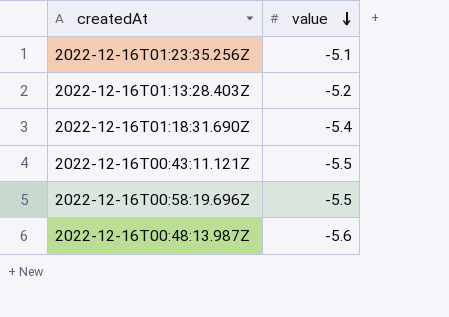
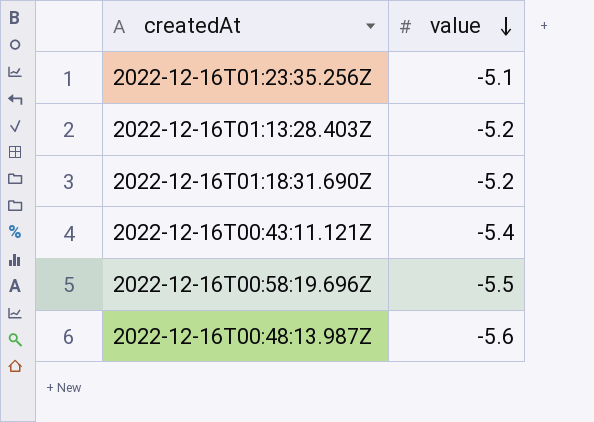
2022-12-16T01:18:31.690Z | value: -5.4 -> -5.2
2022-12-16T00:43:11.121Z | value: -5.5 -> -5.4

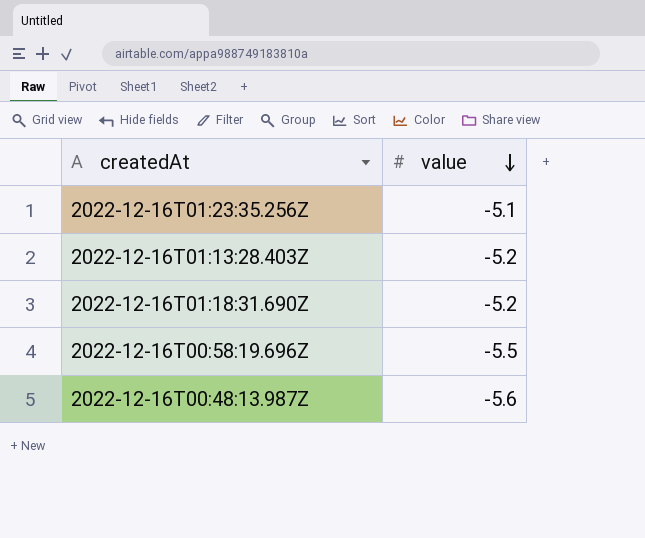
row 2022-12-16T00:43:11.121Z: -5.4 -> none

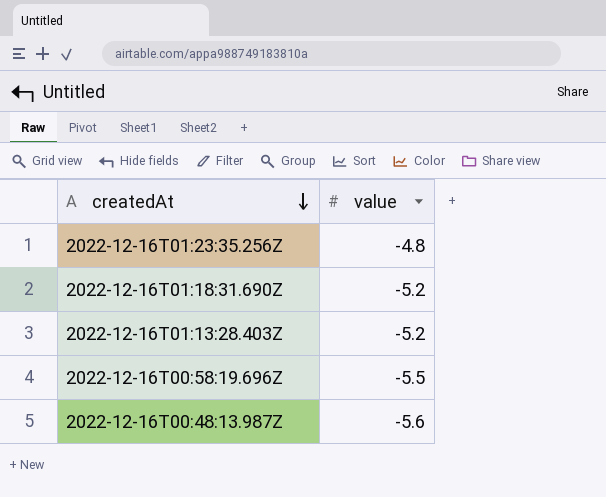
row order: value descending -> createdAt descending
2022-12-16T01:23:35.256Z | value: -5.1 -> -4.8

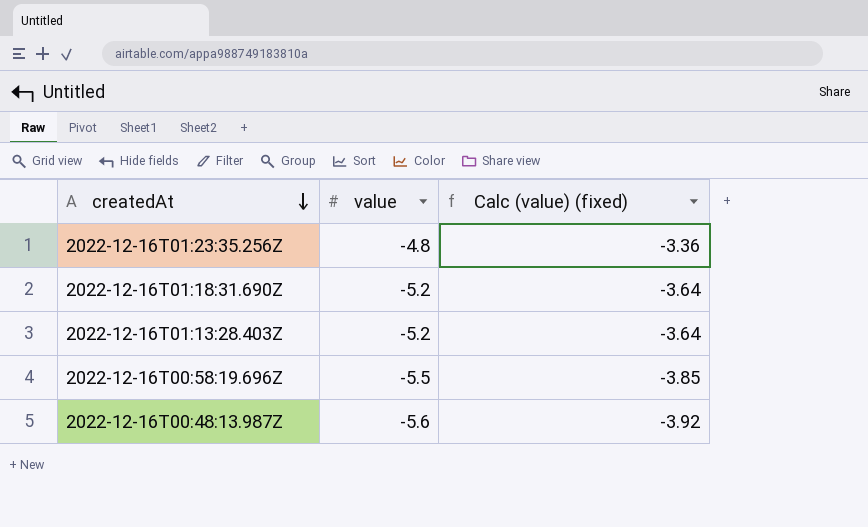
column Calc (value) (fixed) | formula: none -> [value] * 0.7

